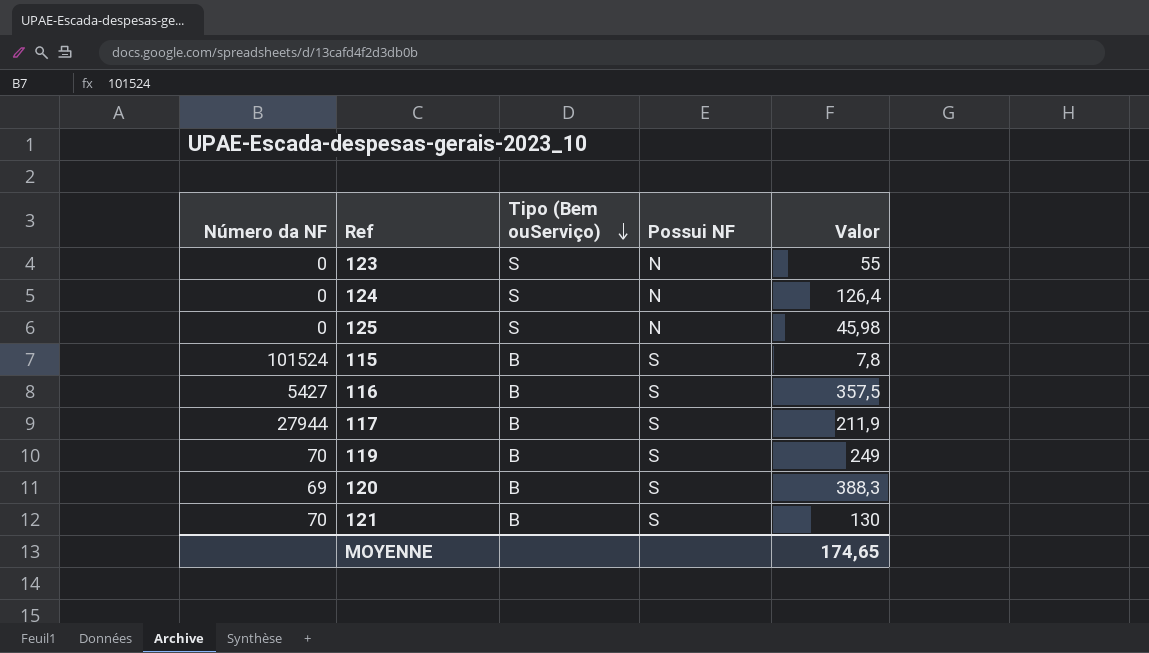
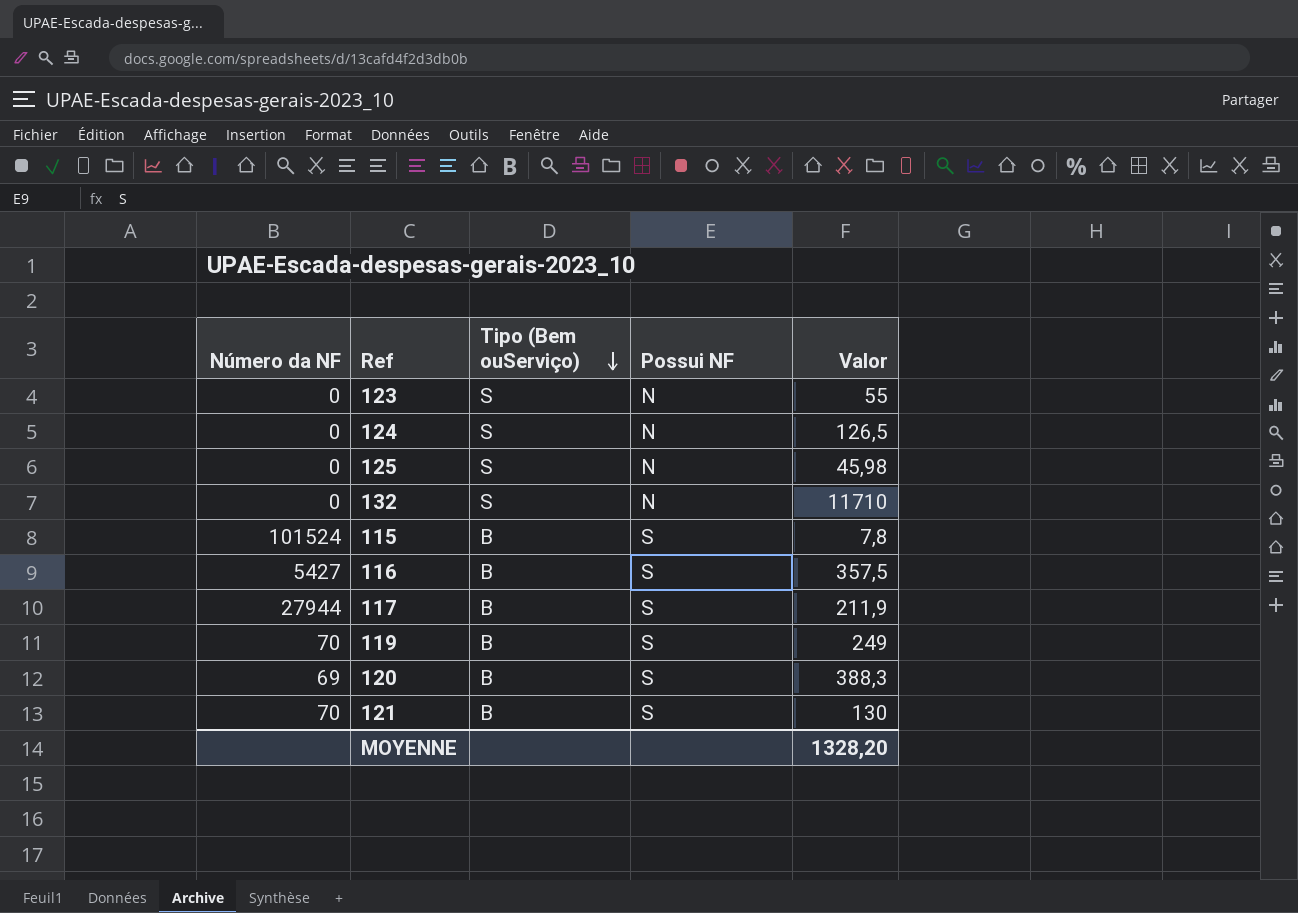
124 | Valor: 126,4 -> 126,5
row 132: none -> 0 | S | N | 11710
MOYENNE | Valor: 174,65 -> 1328,20

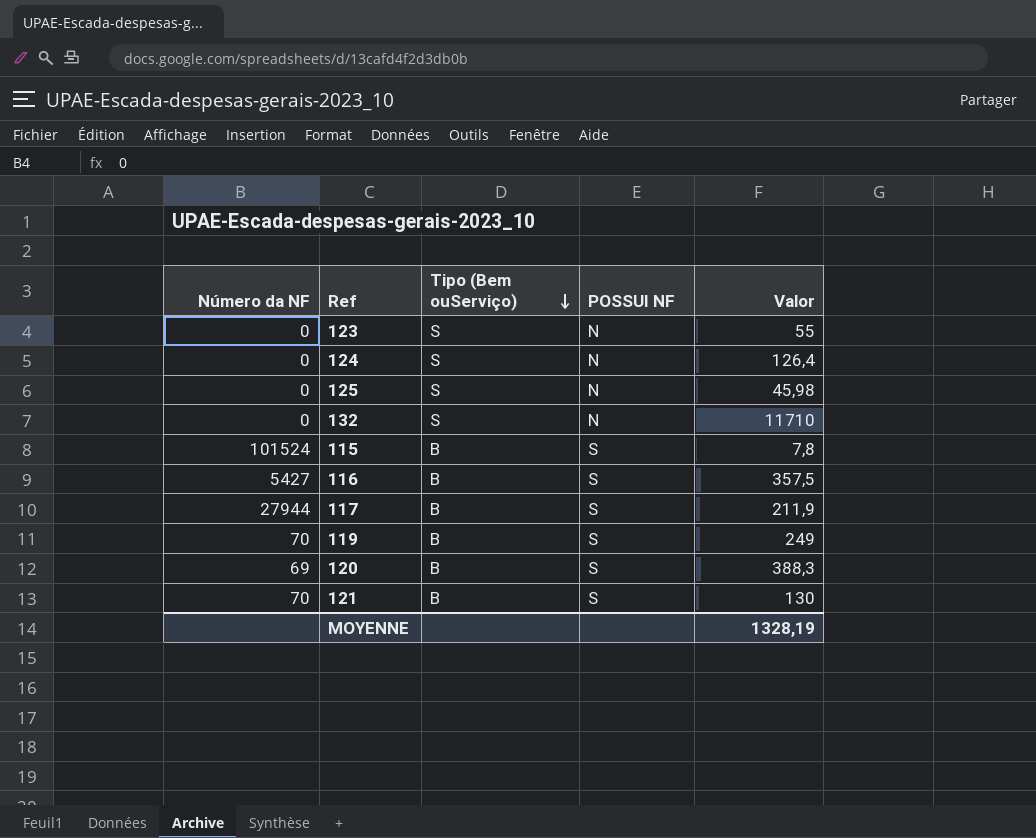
column name: Possui NF -> POSSUI NF
124 | Valor: 126,5 -> 126,4
MOYENNE | Valor: 1328,20 -> 1328,19

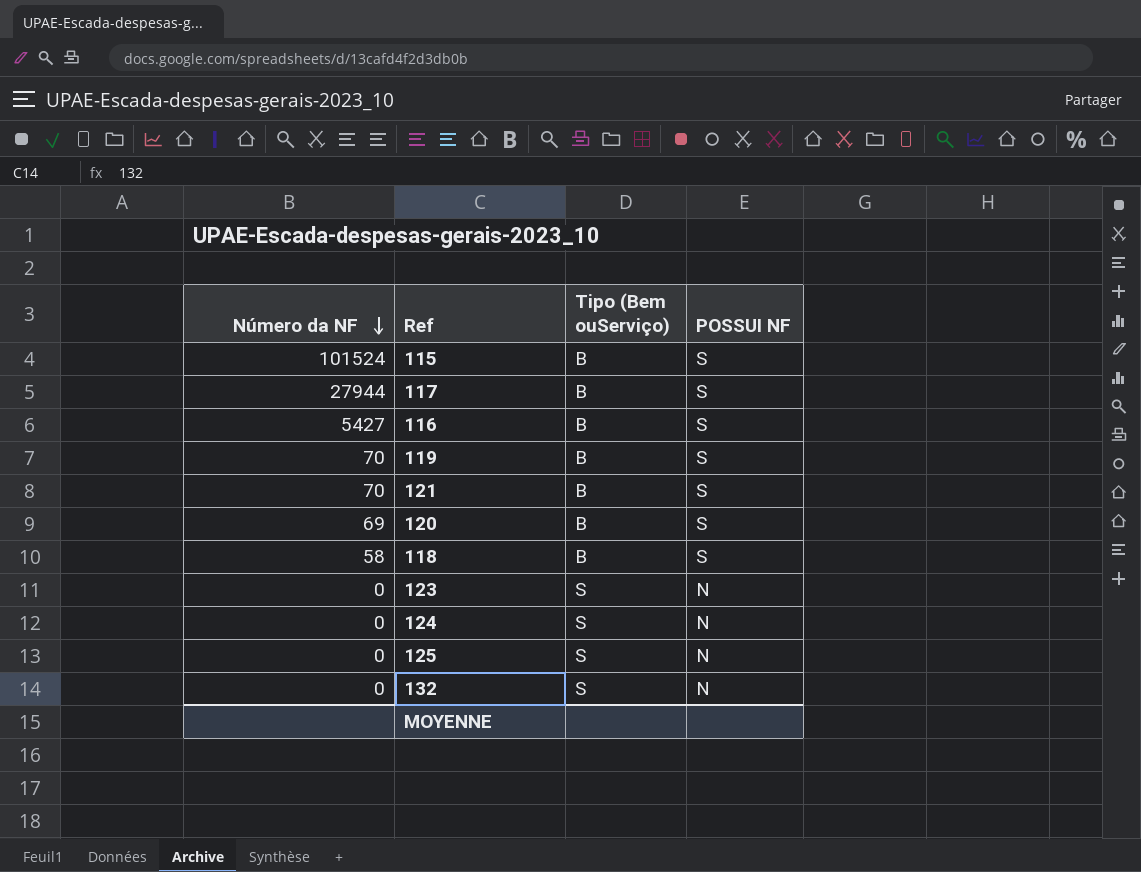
row order: Tipo (Bem ouServiço) descending -> Número da NF descending
column Valor | position: 5 -> none
row 118: none -> 58 | B | S

